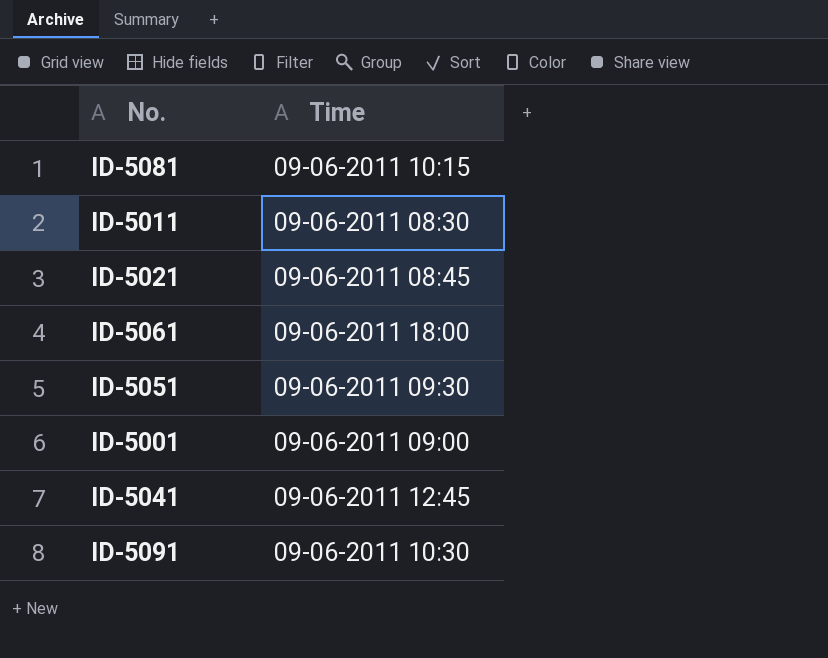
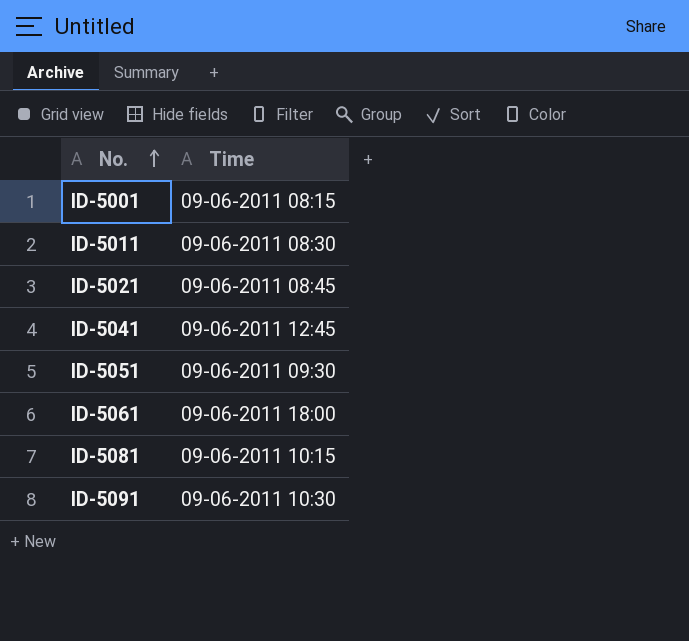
row order: none -> No. ascending
ID-5001 | Time: 09-06-2011 09:00 -> 09-06-2011 08:15

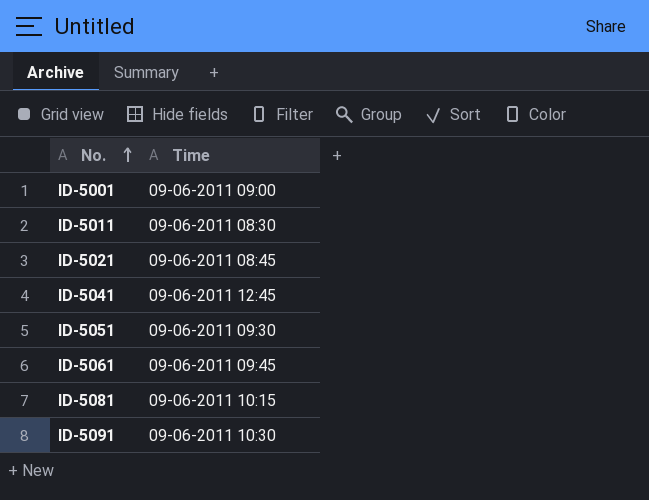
ID-5001 | Time: 09-06-2011 08:15 -> 09-06-2011 09:00
ID-5061 | Time: 09-06-2011 18:00 -> 09-06-2011 09:45

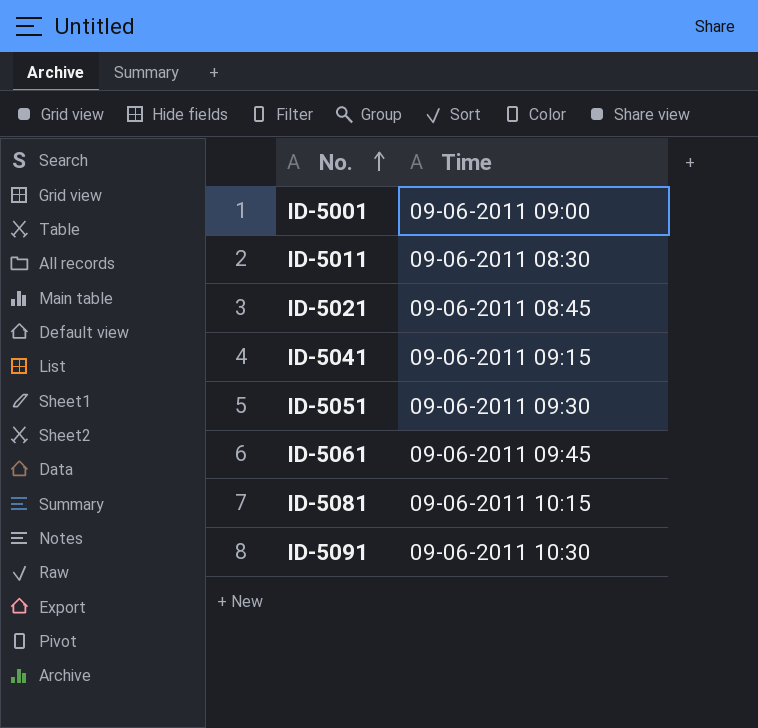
ID-5041 | Time: 09-06-2011 12:45 -> 09-06-2011 09:15

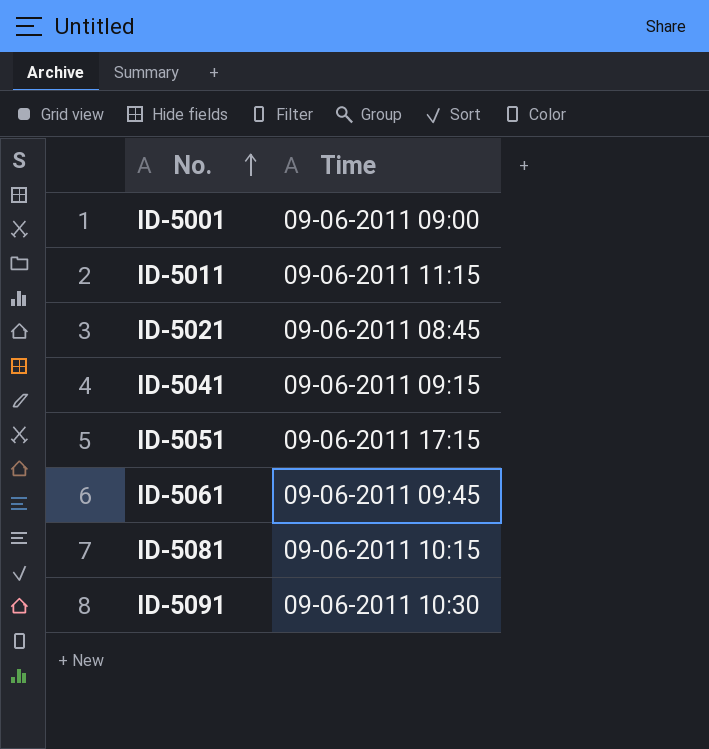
ID-5011 | Time: 09-06-2011 08:30 -> 09-06-2011 11:15
ID-5051 | Time: 09-06-2011 09:30 -> 09-06-2011 17:15

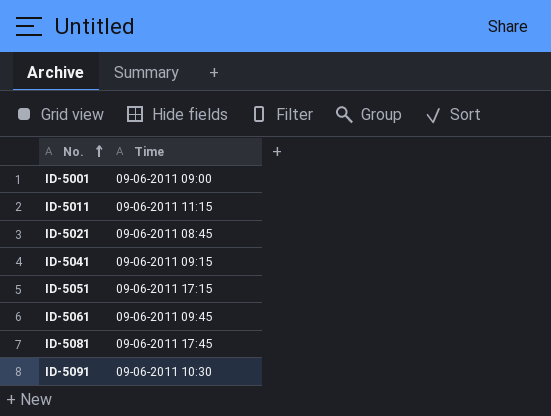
ID-5081 | Time: 09-06-2011 10:15 -> 09-06-2011 17:45

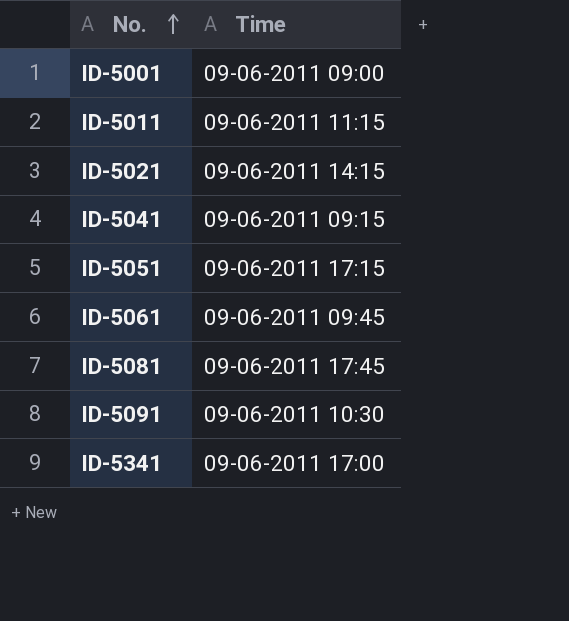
ID-5021 | Time: 09-06-2011 08:45 -> 09-06-2011 14:15
row ID-5341: none -> 09-06-2011 17:00

